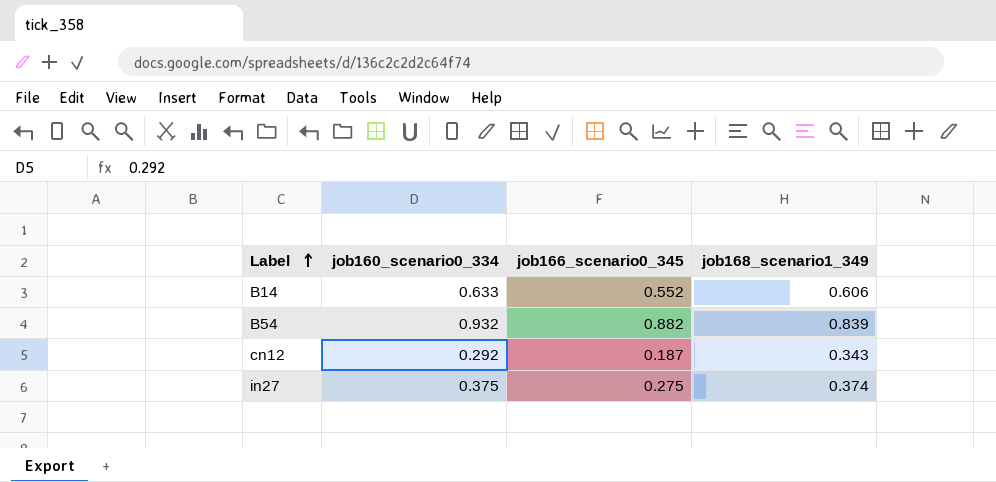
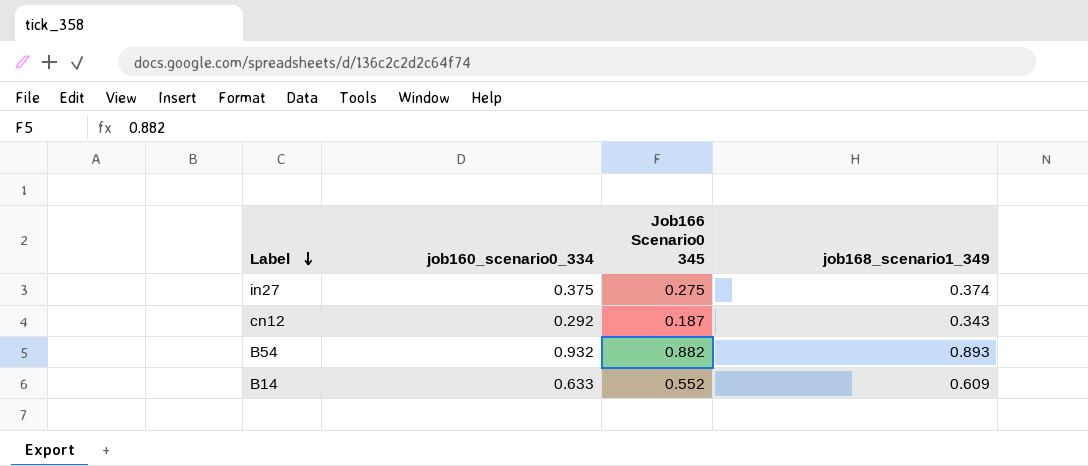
row order: Label ascending -> Label descending
column name: job166_scenario0_345 -> Job166 Scenario0 345
B54 | job168_scenario1_349: 0.839 -> 0.893
B14 | job168_scenario1_349: 0.606 -> 0.609

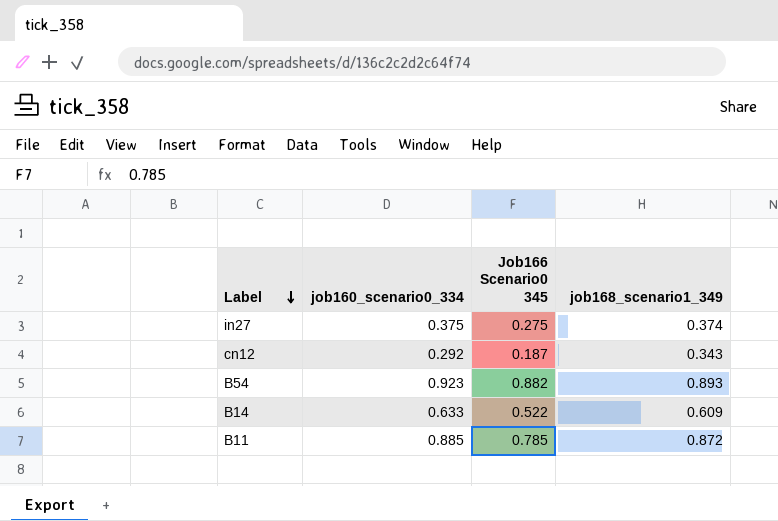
B54 | job160_scenario0_334: 0.932 -> 0.923
B14 | Job166 Scenario0 345: 0.552 -> 0.522
row B11: none -> 0.885 | 0.785 | 0.872

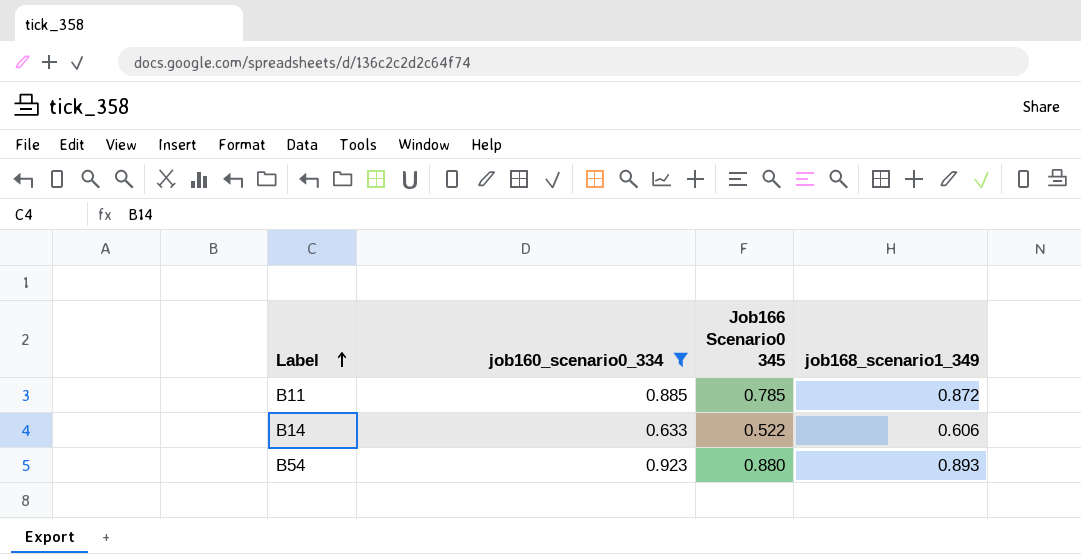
filter: none -> job160_scenario0_334 >= 0.633
row order: Label descending -> Label ascending
B14 | job168_scenario1_349: 0.609 -> 0.606
B54 | Job166 Scenario0 345: 0.882 -> 0.880

